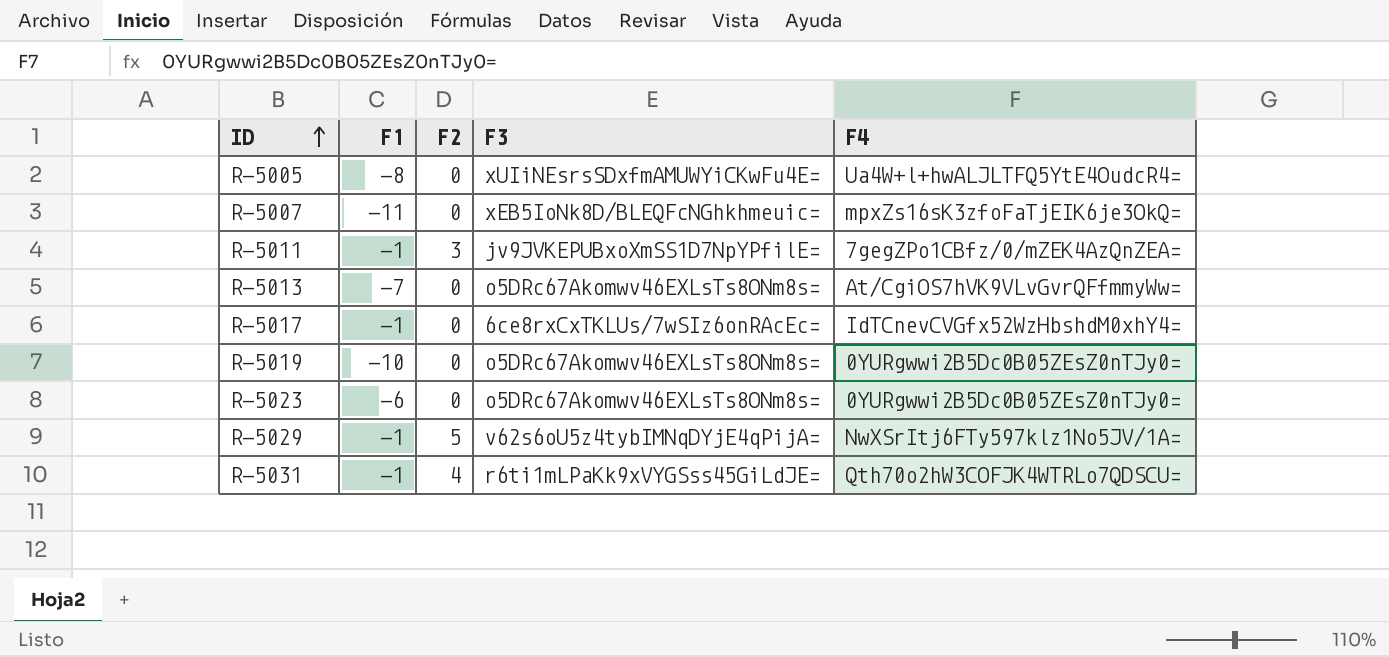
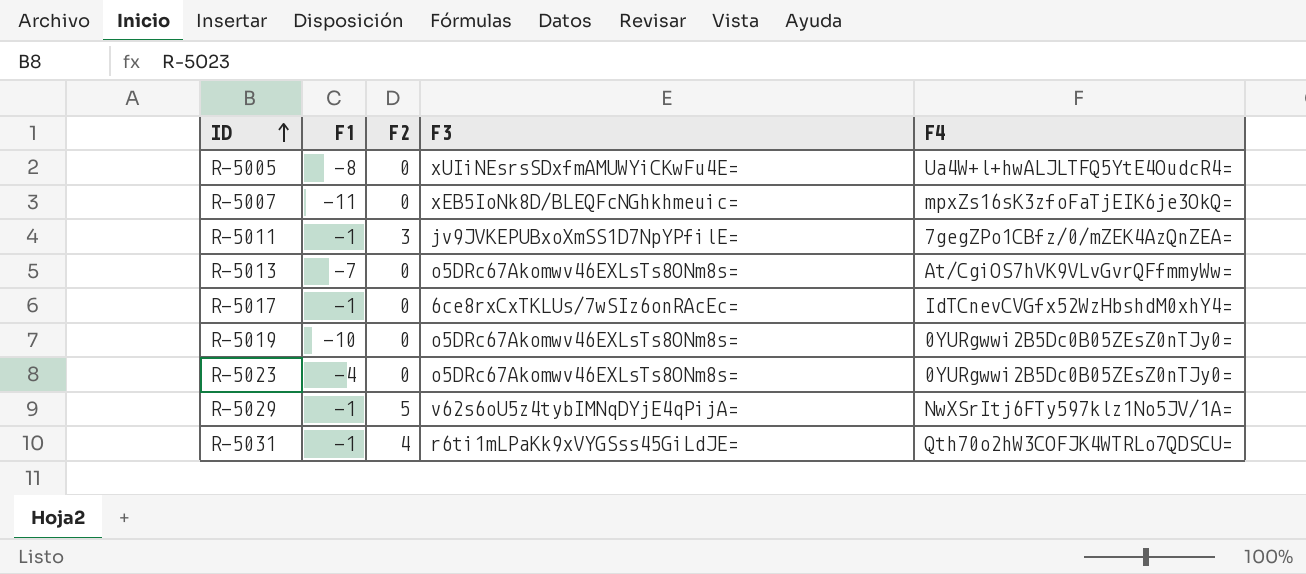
R-5023 | F1: -6 -> -4

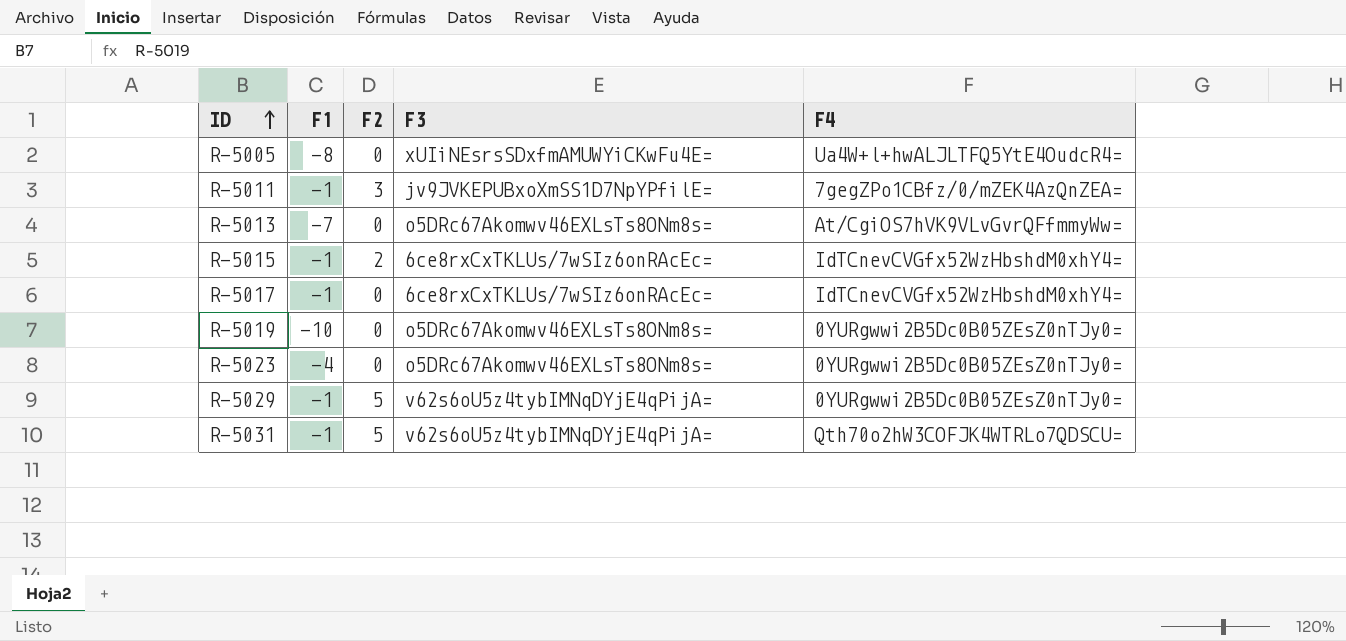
row R-5007: -11 | 0 | xEB5IoNk8D/BLEQFcNGhkhmeuic= | mpxZs16sK3zfoFaTjEIK6je3OkQ= -> none
row R-5015: none -> -1 | 2 | 6ce8rxCxTKLUs/7wSIz6onRAcEc= | IdTCnevCVGfx52WzHbshdM0xhY4=
R-5029 | F4: NwXSrItj6FTy597klz1No5JV/1A= -> 0YURgwwi2B5Dc0B05ZEsZ0nTJy0=
R-5031 | F2: 4 -> 5
R-5031 | F3: r6ti1mLPaKk9xVYGSss45GiLdJE= -> v62s6oU5z4tybIMNqDYjE4qPijA=

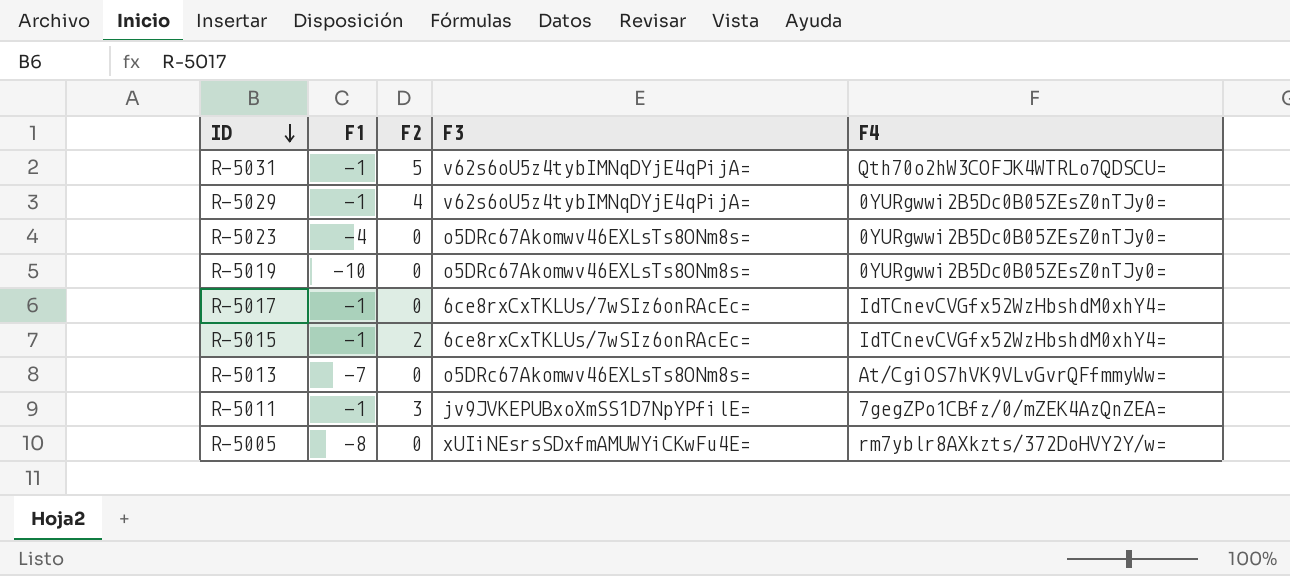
row order: ID ascending -> ID descending
R-5029 | F2: 5 -> 4
R-5005 | F4: Ua4W+l+hwALJLTFQ5YtE4OudcR4= -> rm7yblr8AXkzts/372DoHVY2Y/w=

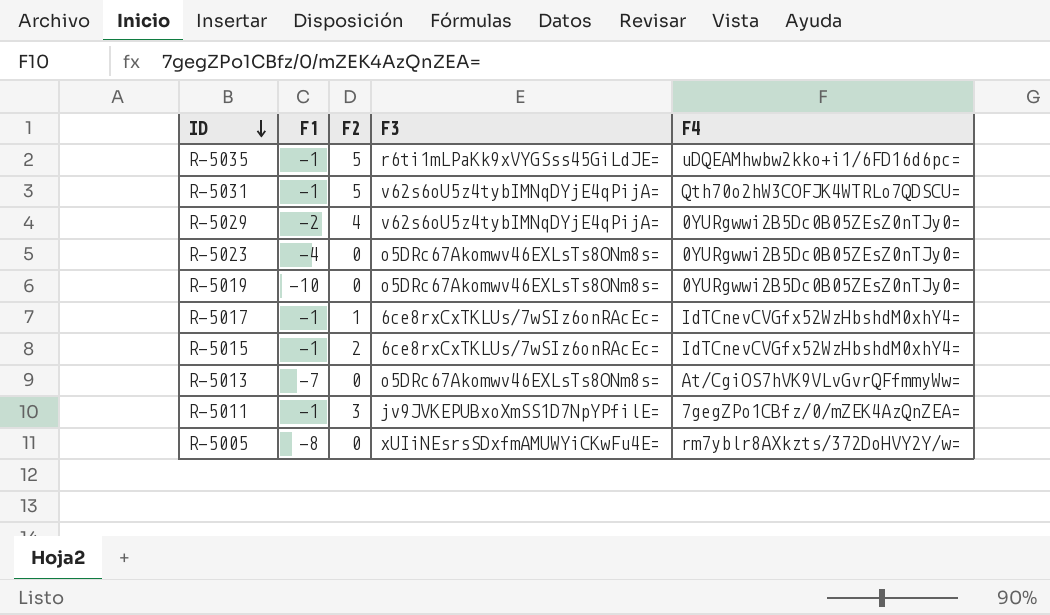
row R-5035: none -> -1 | 5 | r6ti1mLPaKk9xVYGSss45GiLdJE= | uDQEAMhwbw2kko+i1/6FD16d6pc=
R-5029 | F1: -1 -> -2
R-5017 | F2: 0 -> 1

